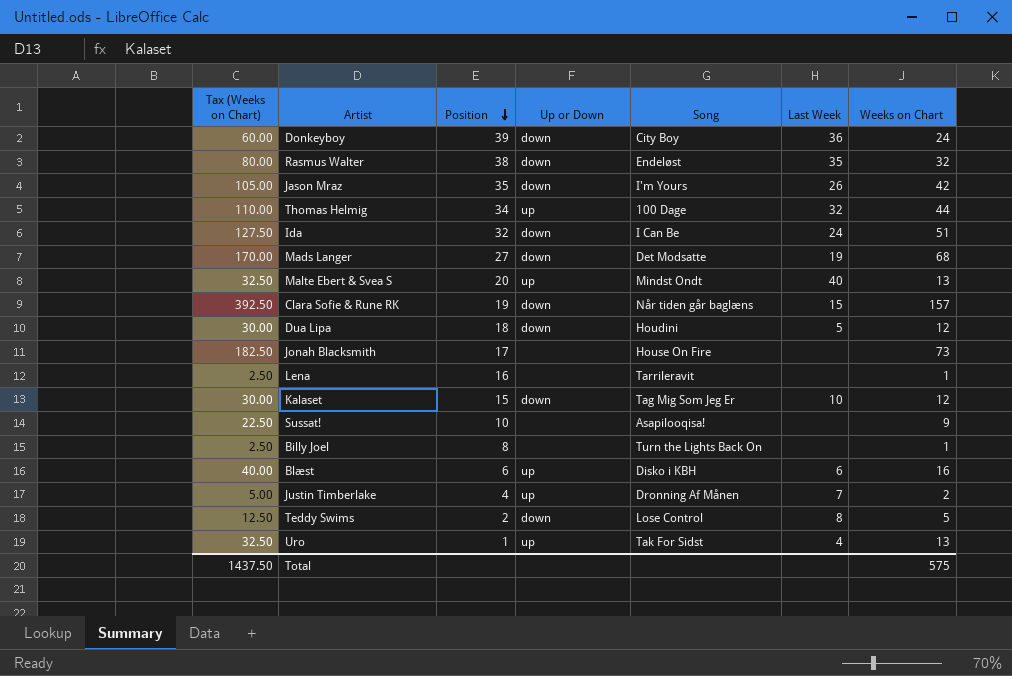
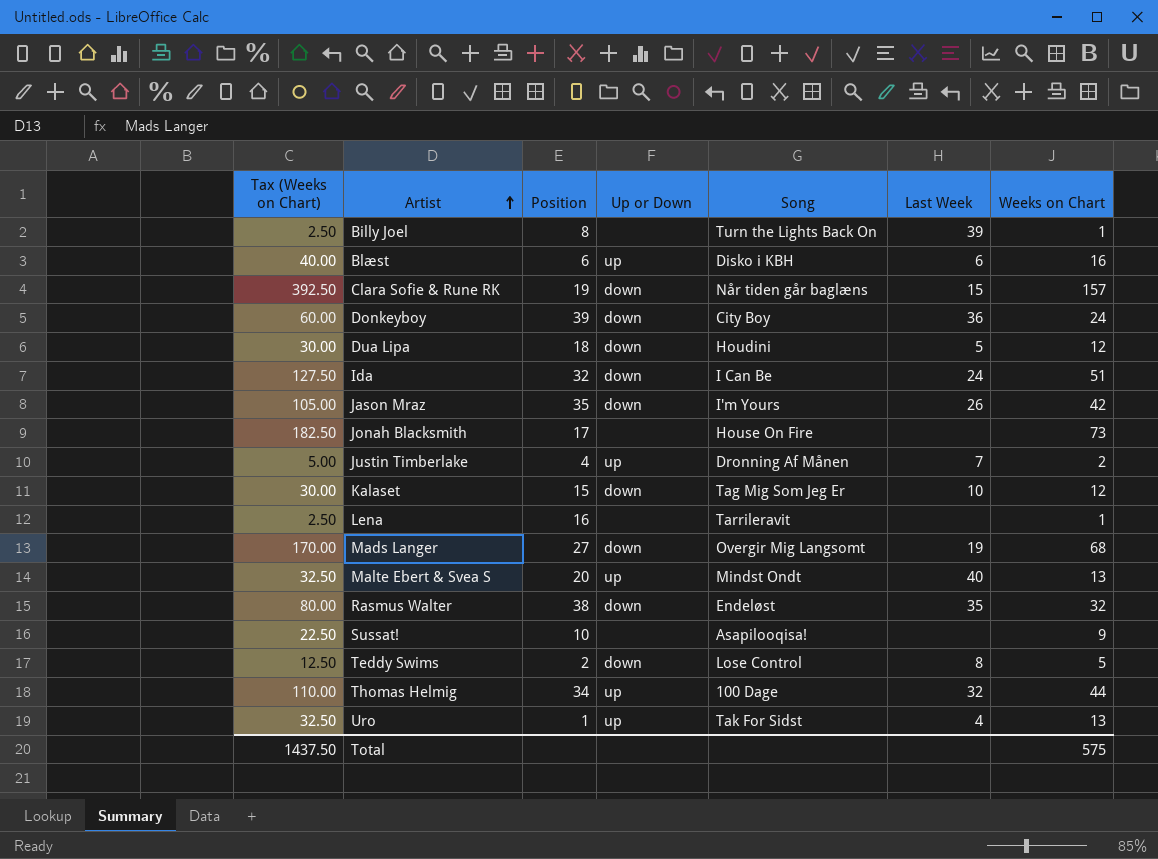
row order: Position descending -> Artist ascending
Billy Joel | Last Week: none -> 39
Mads Langer | Song: Det Modsatte -> Overgir Mig Langsomt

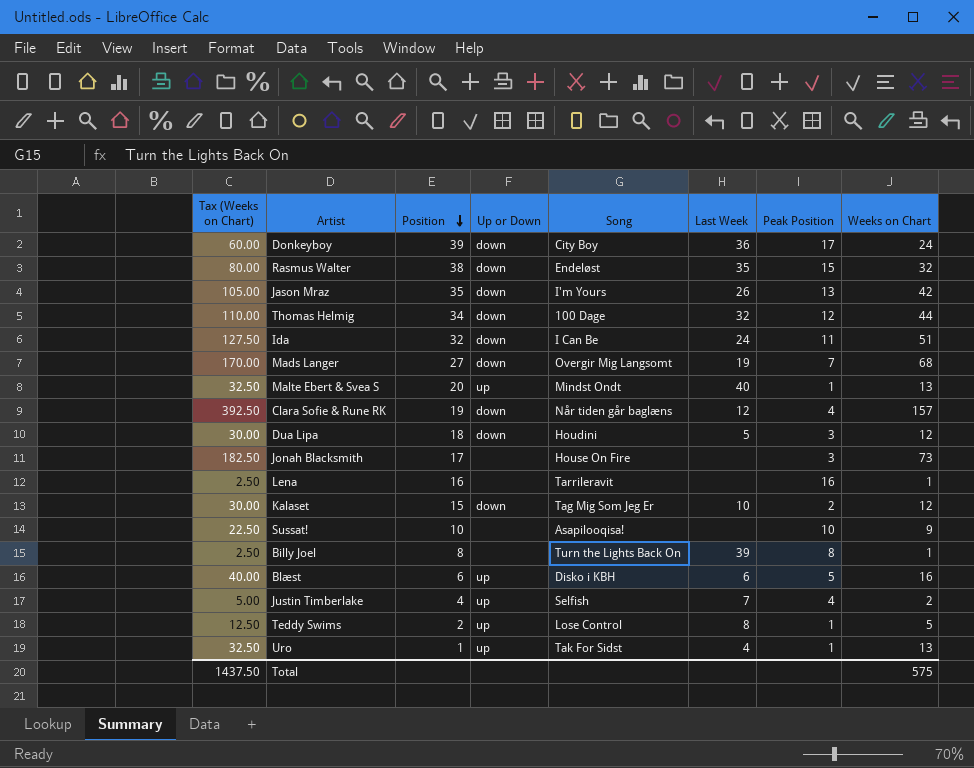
row order: Artist ascending -> Position descending
column Peak Position | position: none -> 7
Thomas Helmig | Up or Down: up -> down
Clara Sofie & Rune RK | Last Week: 15 -> 12
Justin Timberlake | Song: Dronning Af Månen -> Selfish
Teddy Swims | Up or Down: down -> up

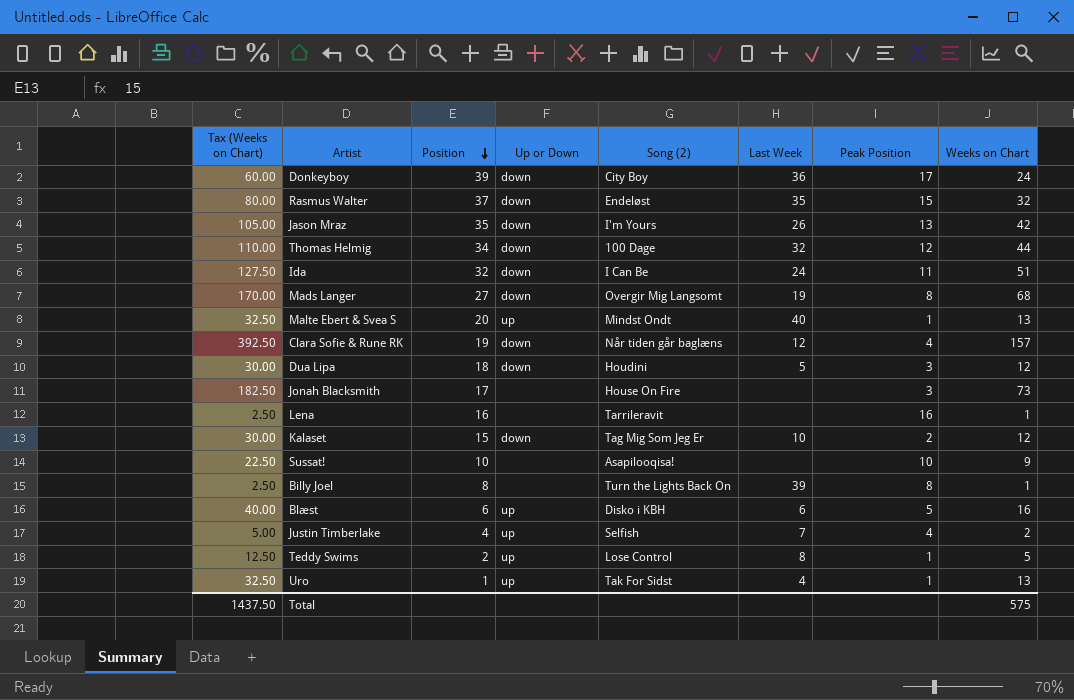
column name: Song -> Song (2)
Rasmus Walter | Position: 38 -> 37
Mads Langer | Peak Position: 7 -> 8

